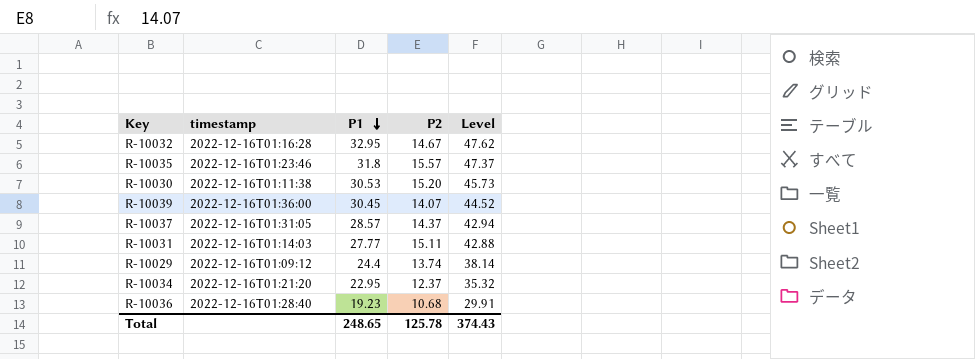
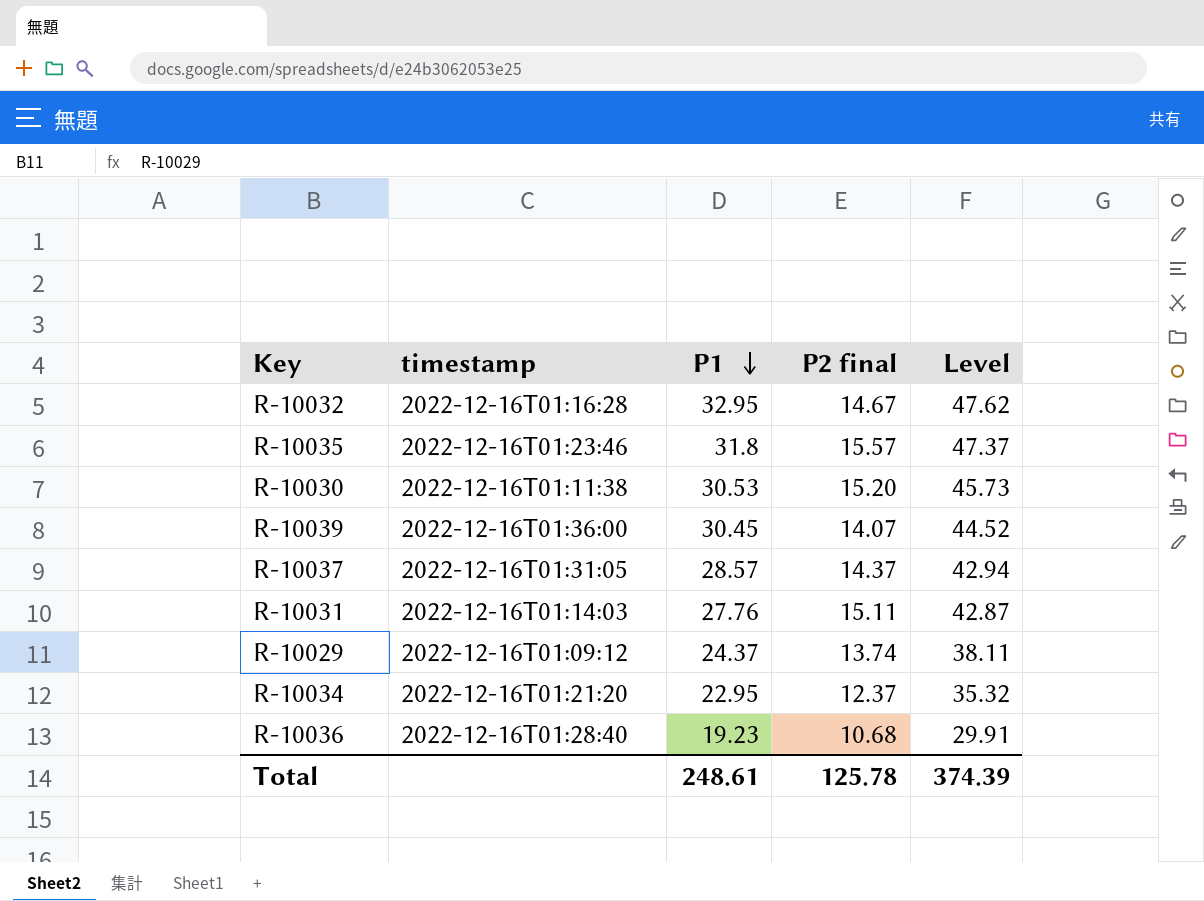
column name: P2 -> P2 final
R-10031 | P1: 27.77 -> 27.76
R-10031 | Level: 42.88 -> 42.87
R-10029 | P1: 24.4 -> 24.37
R-10029 | Level: 38.14 -> 38.11
Total | P1: 248.65 -> 248.61
Total | Level: 374.43 -> 374.39

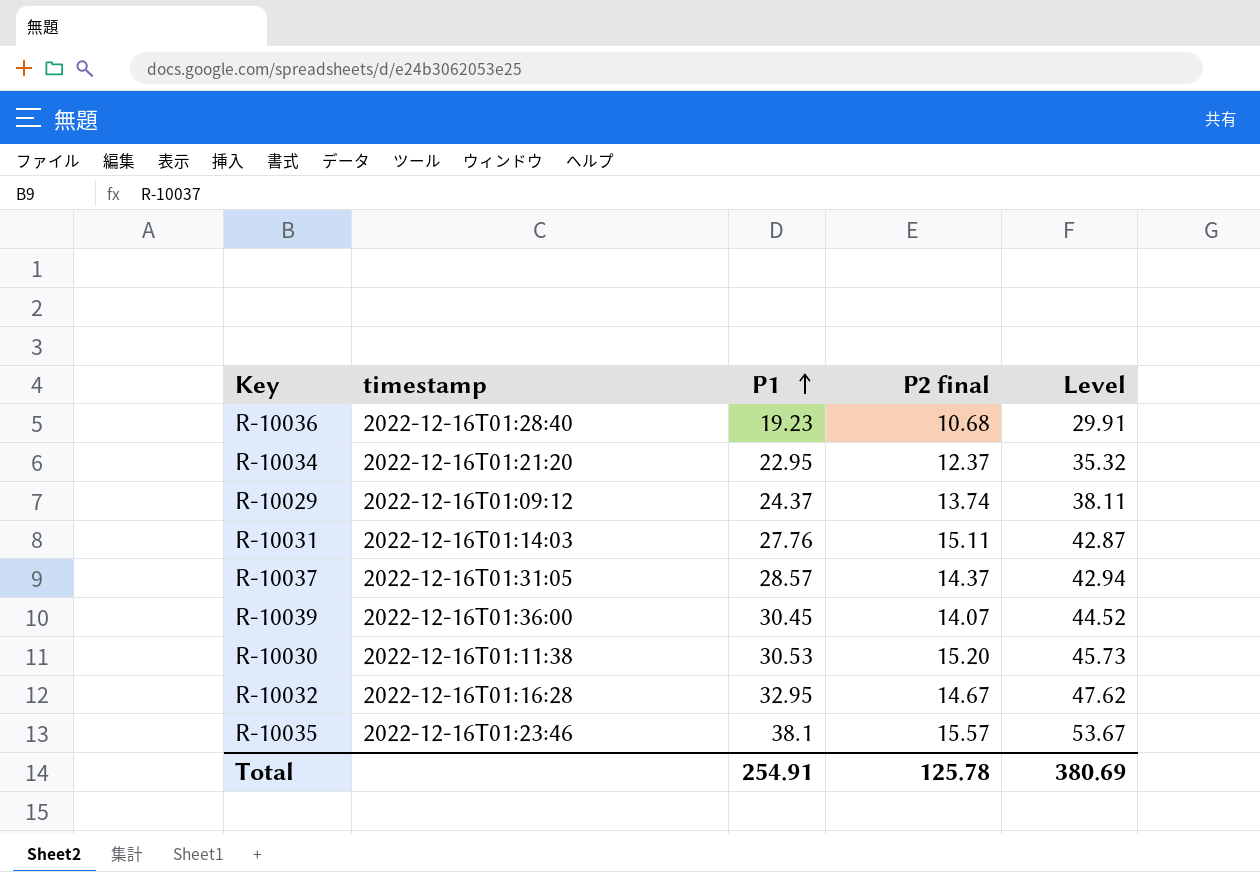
row order: P1 descending -> P1 ascending
R-10035 | P1: 31.8 -> 38.1
R-10035 | Level: 47.37 -> 53.67
Total | P1: 248.61 -> 254.91
Total | Level: 374.39 -> 380.69

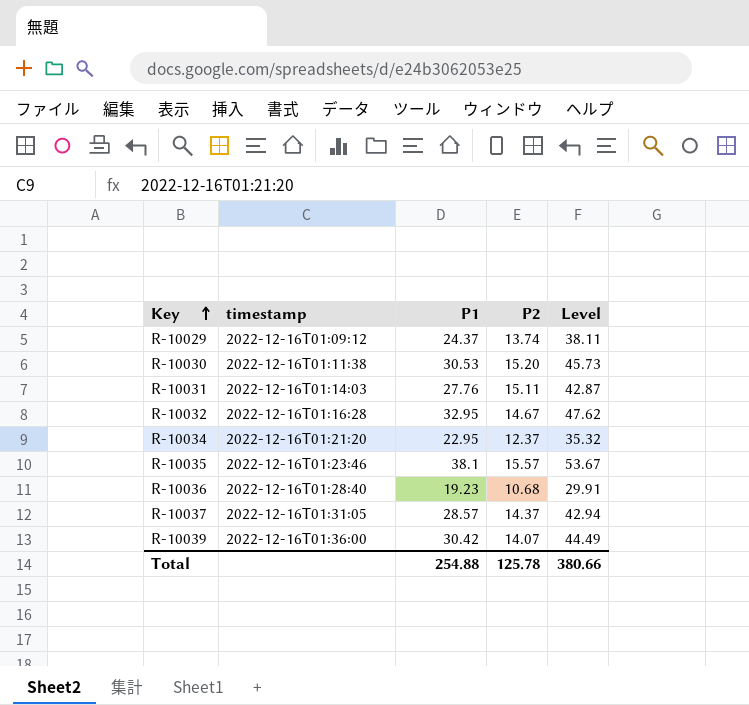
row order: P1 ascending -> Key ascending
column name: P2 final -> P2
R-10039 | P1: 30.45 -> 30.42
R-10039 | Level: 44.52 -> 44.49
Total | P1: 254.91 -> 254.88
Total | Level: 380.69 -> 380.66

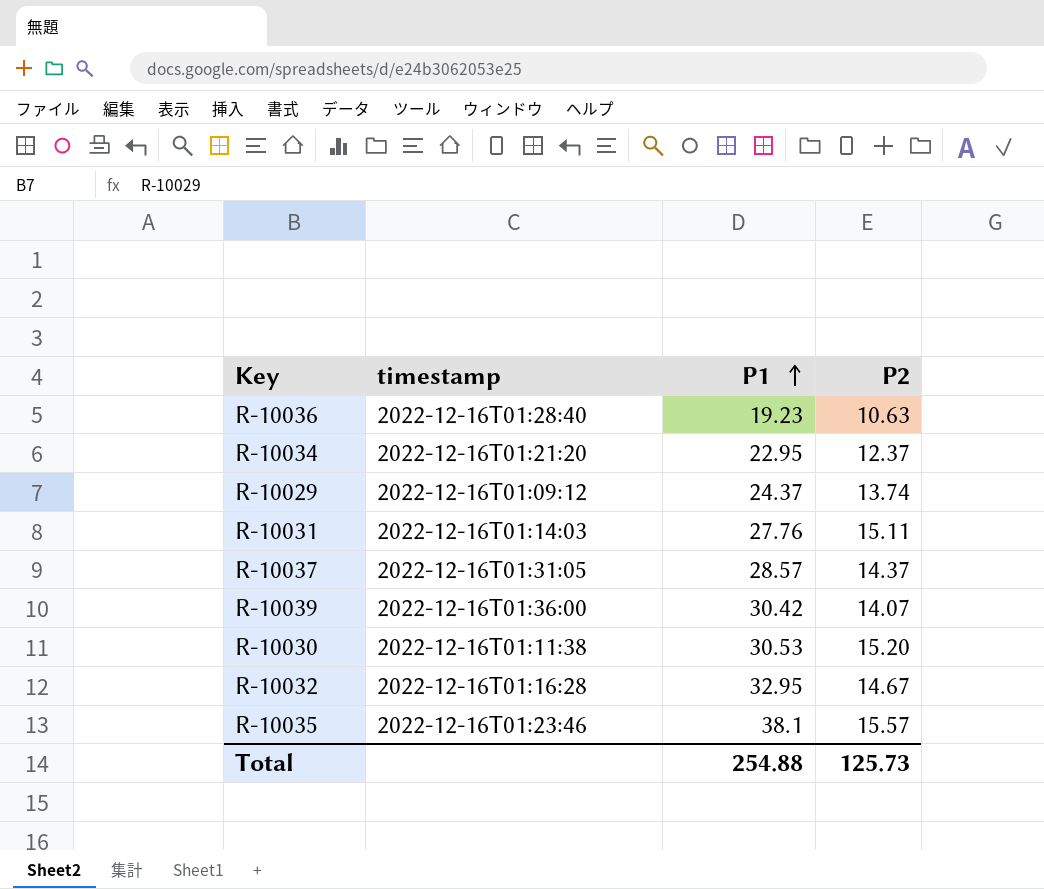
row order: Key ascending -> P1 ascending
column Level | formula: [P1] + [P2] -> none
R-10036 | P2: 10.68 -> 10.63
Total | P2: 125.78 -> 125.73

